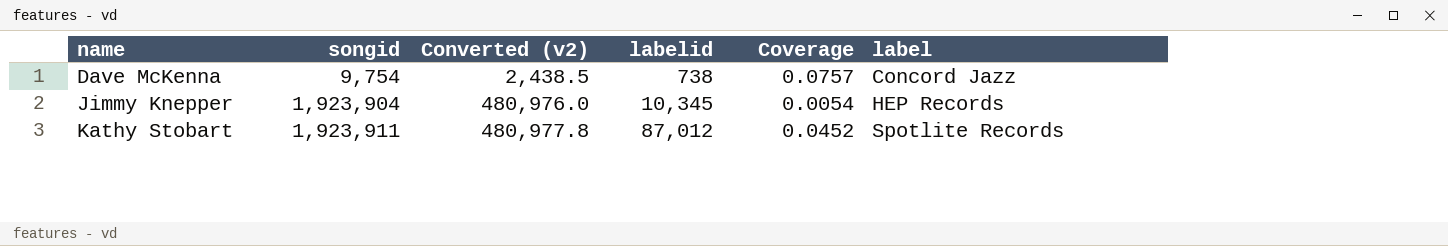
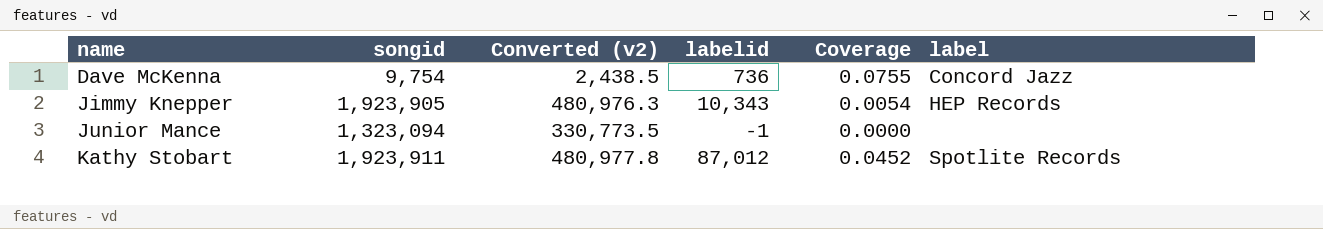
Dave McKenna | labelid: 738 -> 736
Dave McKenna | Coverage: 0.0757 -> 0.0755
Jimmy Knepper | songid: 1,923,904 -> 1,923,905
Jimmy Knepper | Converted (v2): 480,976.0 -> 480,976.3
Jimmy Knepper | labelid: 10,345 -> 10,343
row Junior Mance: none -> 1,323,094 | 330,773.5 | -1 | 0.0000 | none

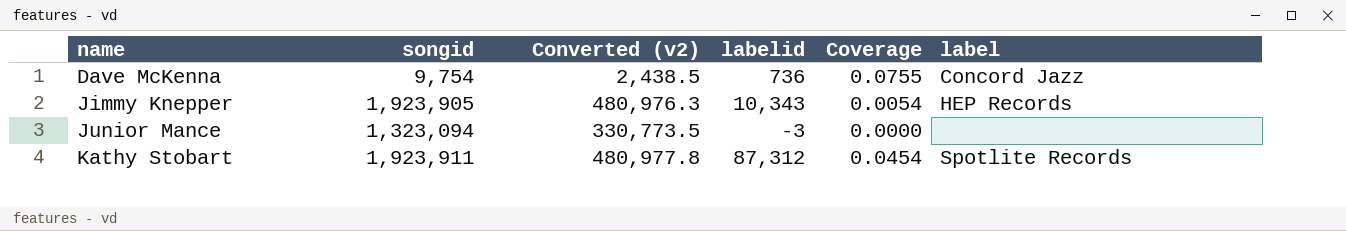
Junior Mance | labelid: -1 -> -3
Kathy Stobart | labelid: 87,012 -> 87,312
Kathy Stobart | Coverage: 0.0452 -> 0.0454

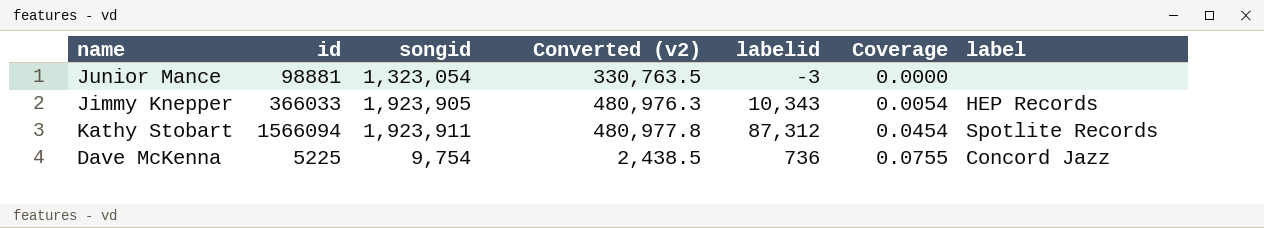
row order: name ascending -> Coverage ascending
column id | position: none -> 2
Junior Mance | songid: 1,323,094 -> 1,323,054
Junior Mance | Converted (v2): 330,773.5 -> 330,763.5

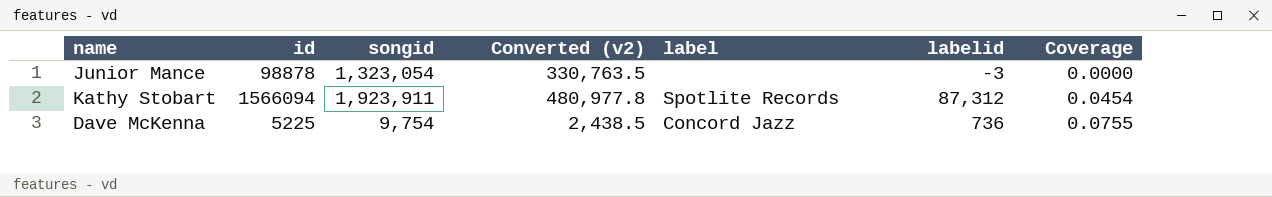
column label | position: 7 -> 5
row Jimmy Knepper: 366033 | 1,923,905 | 480,976.3 | 10,343 | 0.0054 | HEP Records -> none
Junior Mance | id: 98881 -> 98878

